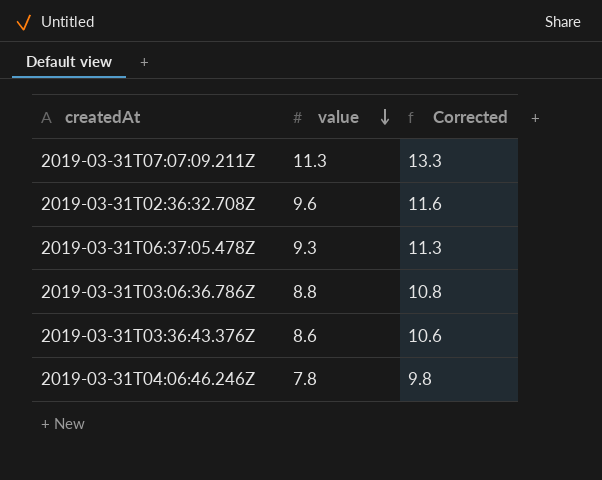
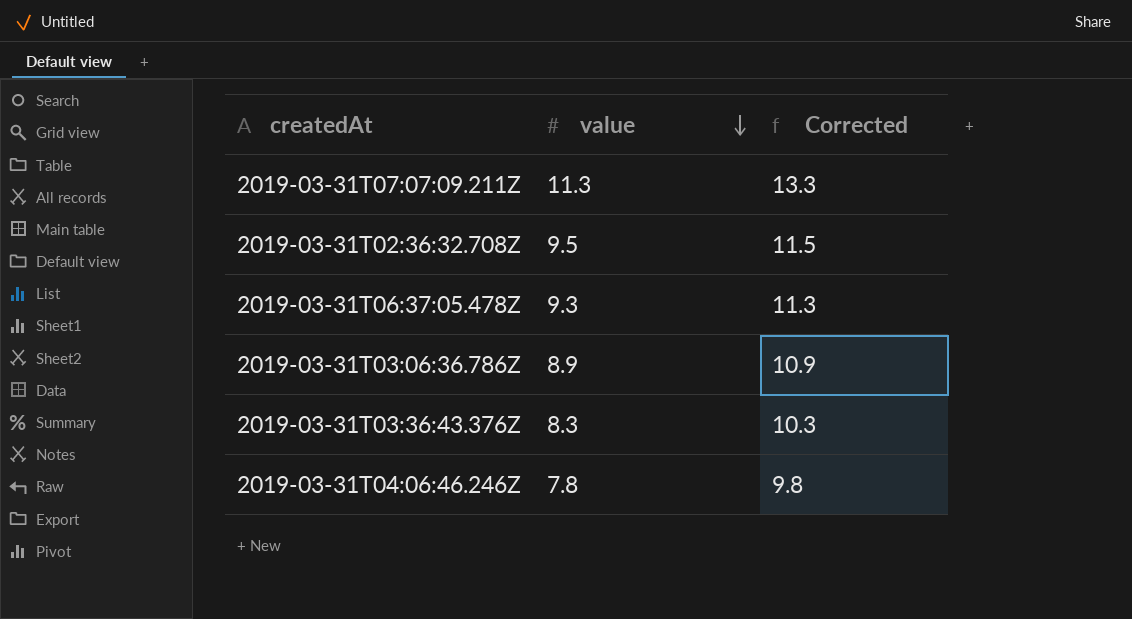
2019-03-31T02:36:32.708Z | value: 9.6 -> 9.5
2019-03-31T02:36:32.708Z | Corrected: 11.6 -> 11.5
2019-03-31T03:06:36.786Z | value: 8.8 -> 8.9
2019-03-31T03:06:36.786Z | Corrected: 10.8 -> 10.9
2019-03-31T03:36:43.376Z | value: 8.6 -> 8.3
2019-03-31T03:36:43.376Z | Corrected: 10.6 -> 10.3

